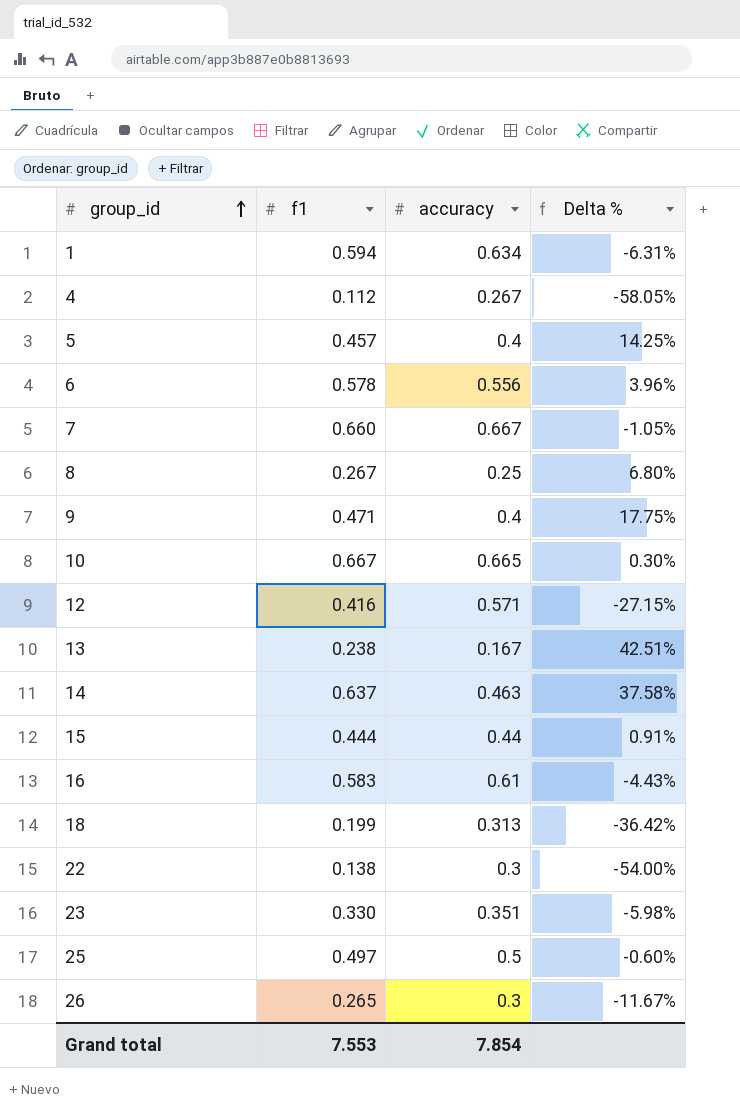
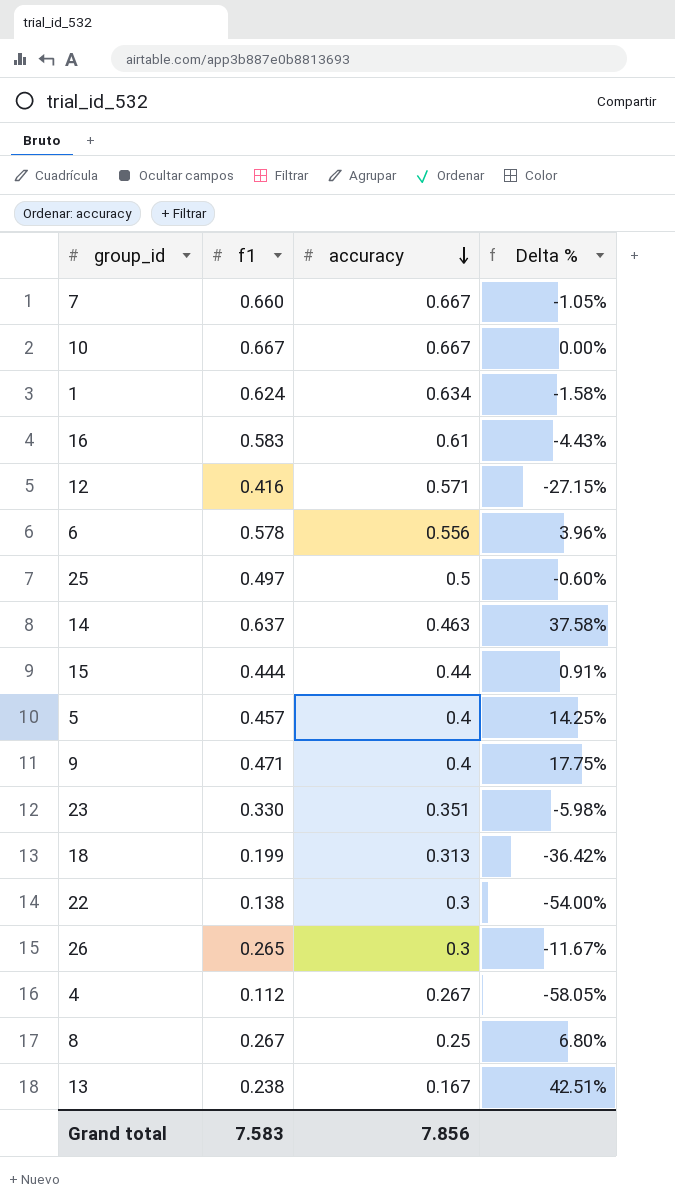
row order: group_id ascending -> accuracy descending
10 | accuracy: 0.665 -> 0.667
10 | Delta %: 0.30% -> 0.00%
1 | f1: 0.594 -> 0.624
1 | Delta %: -6.31% -> -1.58%
Grand total | f1: 7.553 -> 7.583
Grand total | accuracy: 7.854 -> 7.856

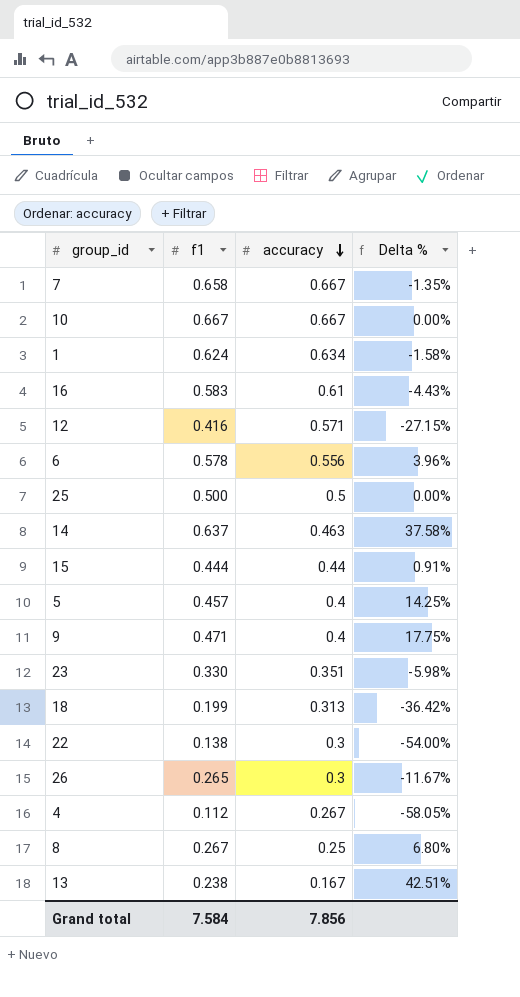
7 | f1: 0.660 -> 0.658
7 | Delta %: -1.05% -> -1.35%
25 | f1: 0.497 -> 0.500
25 | Delta %: -0.60% -> 0.00%
Grand total | f1: 7.583 -> 7.584

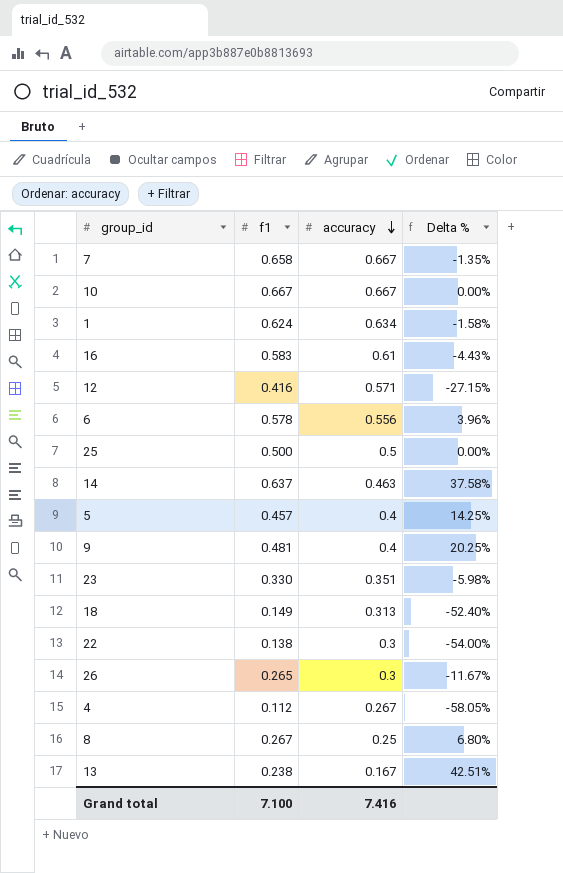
row 15: 0.444 | 0.44 | 0.91% -> none
9 | f1: 0.471 -> 0.481
9 | Delta %: 17.75% -> 20.25%
18 | f1: 0.199 -> 0.149
18 | Delta %: -36.42% -> -52.40%
Grand total | f1: 7.584 -> 7.100
Grand total | accuracy: 7.856 -> 7.416

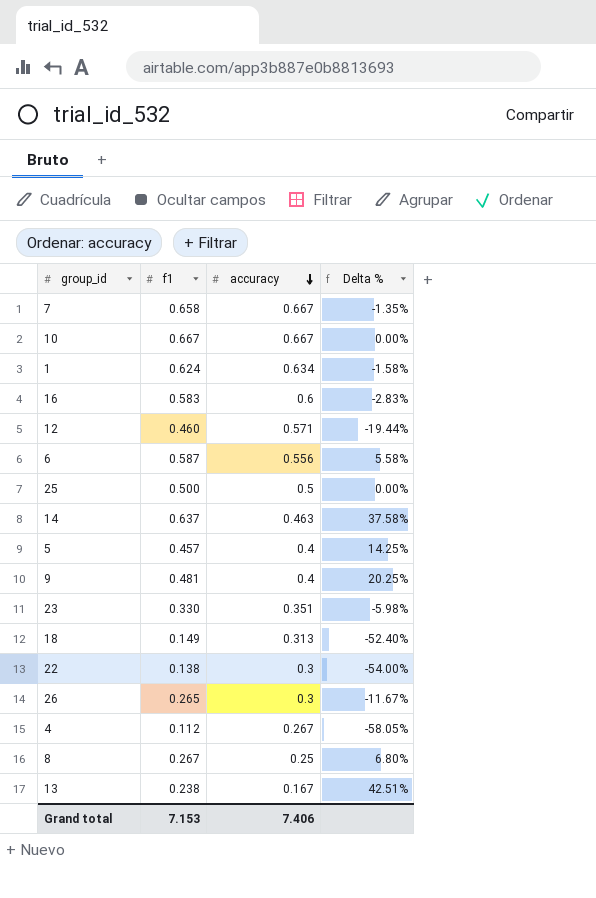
16 | accuracy: 0.61 -> 0.6
16 | Delta %: -4.43% -> -2.83%
12 | f1: 0.416 -> 0.460
12 | Delta %: -27.15% -> -19.44%
6 | f1: 0.578 -> 0.587
6 | Delta %: 3.96% -> 5.58%
Grand total | f1: 7.100 -> 7.153
Grand total | accuracy: 7.416 -> 7.406

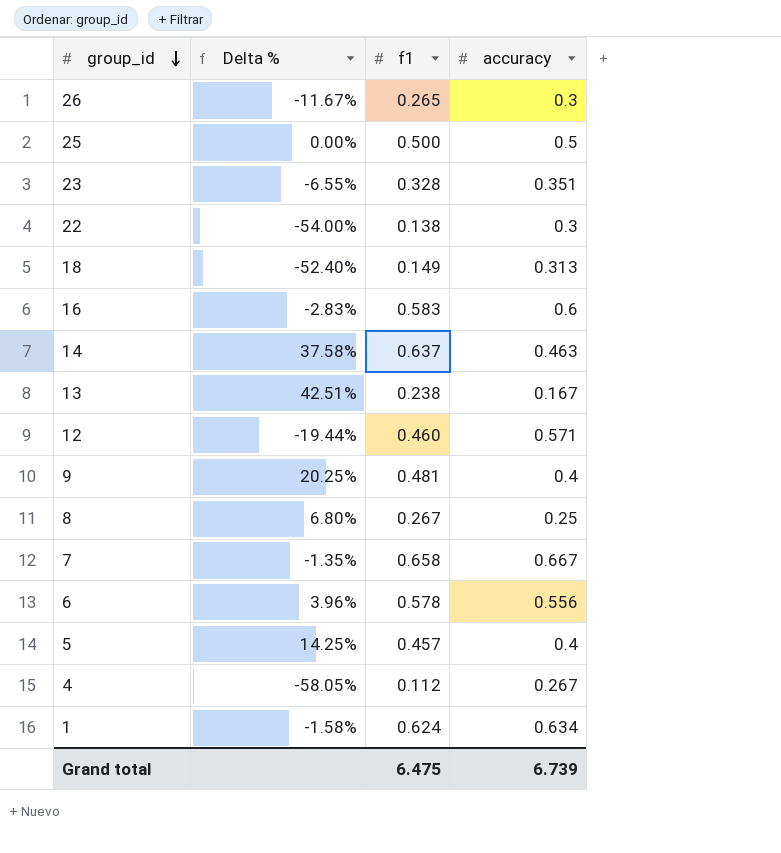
row order: accuracy descending -> group_id descending
column Delta % | position: 4 -> 2
row 10: 0.667 | 0.667 | 0.00% -> none
23 | Delta %: -5.98% -> -6.55%
23 | f1: 0.330 -> 0.328
6 | Delta %: 5.58% -> 3.96%
6 | f1: 0.587 -> 0.578
Grand total | f1: 7.153 -> 6.475
Grand total | accuracy: 7.406 -> 6.739

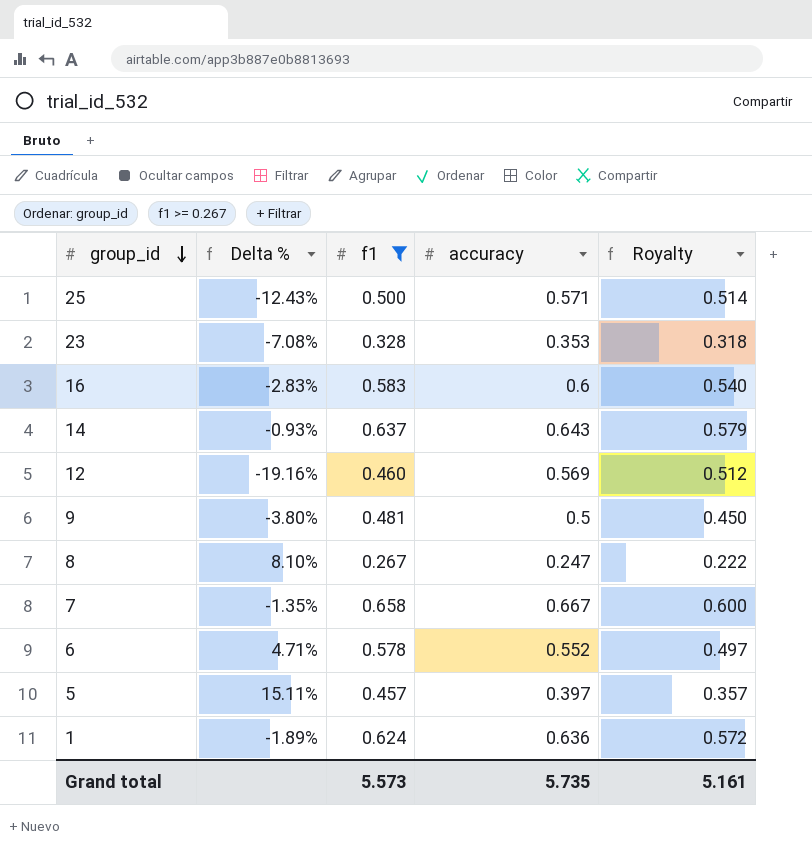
filter: none -> f1 >= 0.267
column Royalty | formula: none -> [accuracy] * 0.9
25 | Delta %: 0.00% -> -12.43%
25 | accuracy: 0.5 -> 0.571
23 | Delta %: -6.55% -> -7.08%
23 | accuracy: 0.351 -> 0.353
14 | Delta %: 37.58% -> -0.93%
14 | accuracy: 0.463 -> 0.643
12 | Delta %: -19.44% -> -19.16%
12 | accuracy: 0.571 -> 0.569
9 | Delta %: 20.25% -> -3.80%
9 | accuracy: 0.4 -> 0.5
8 | Delta %: 6.80% -> 8.10%
8 | accuracy: 0.25 -> 0.247
6 | Delta %: 3.96% -> 4.71%
6 | accuracy: 0.556 -> 0.552
5 | Delta %: 14.25% -> 15.11%
5 | accuracy: 0.4 -> 0.397
1 | Delta %: -1.58% -> -1.89%
1 | accuracy: 0.634 -> 0.636
Grand total | f1: 6.475 -> 5.573
Grand total | accuracy: 6.739 -> 5.735

